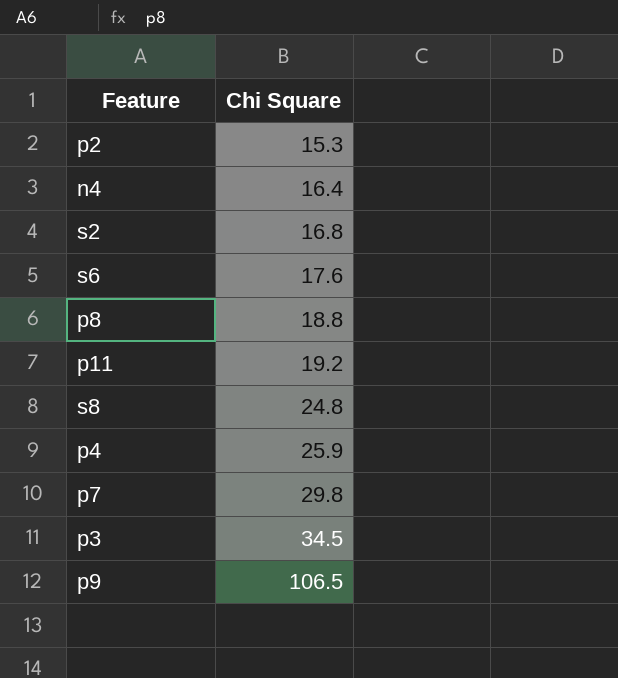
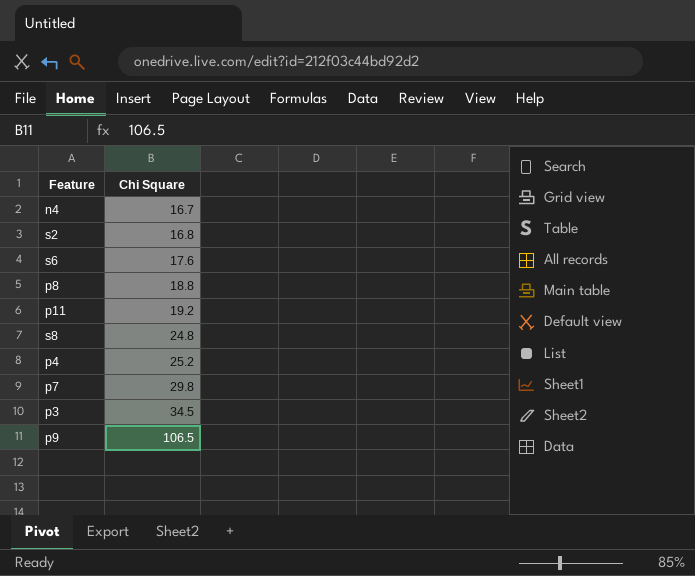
row p2: 15.3 -> none
n4 | Chi Square: 16.4 -> 16.7
p4 | Chi Square: 25.9 -> 25.2

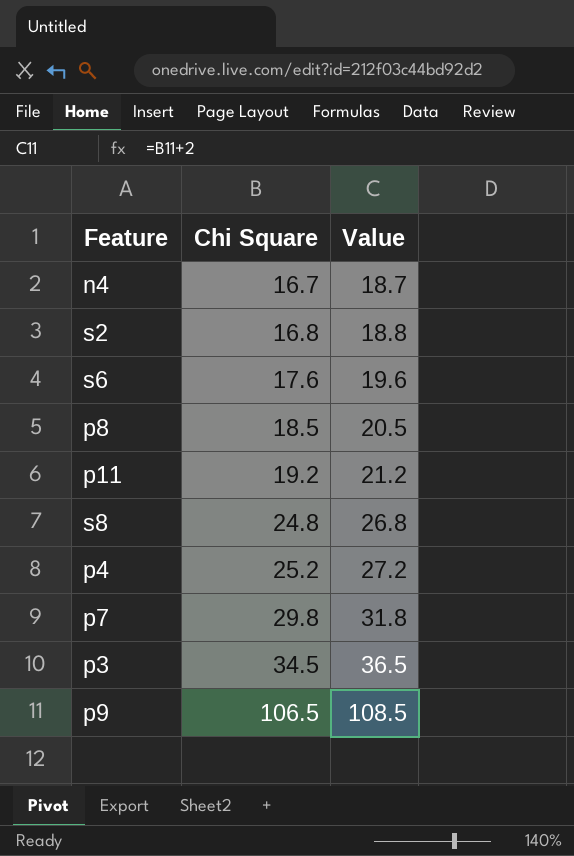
column Value | formula: none -> [Chi Square] + 2
p8 | Chi Square: 18.8 -> 18.5

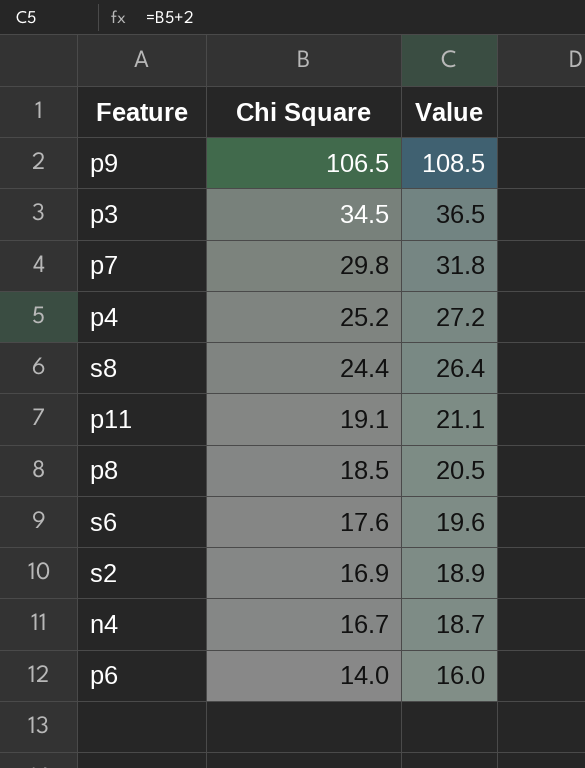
row order: Chi Square ascending -> Chi Square descending
s8 | Chi Square: 24.8 -> 24.4
s8 | Value: 26.8 -> 26.4
p11 | Chi Square: 19.2 -> 19.1
p11 | Value: 21.2 -> 21.1
s2 | Chi Square: 16.8 -> 16.9
s2 | Value: 18.8 -> 18.9
row p6: none -> 14.0 | 16.0

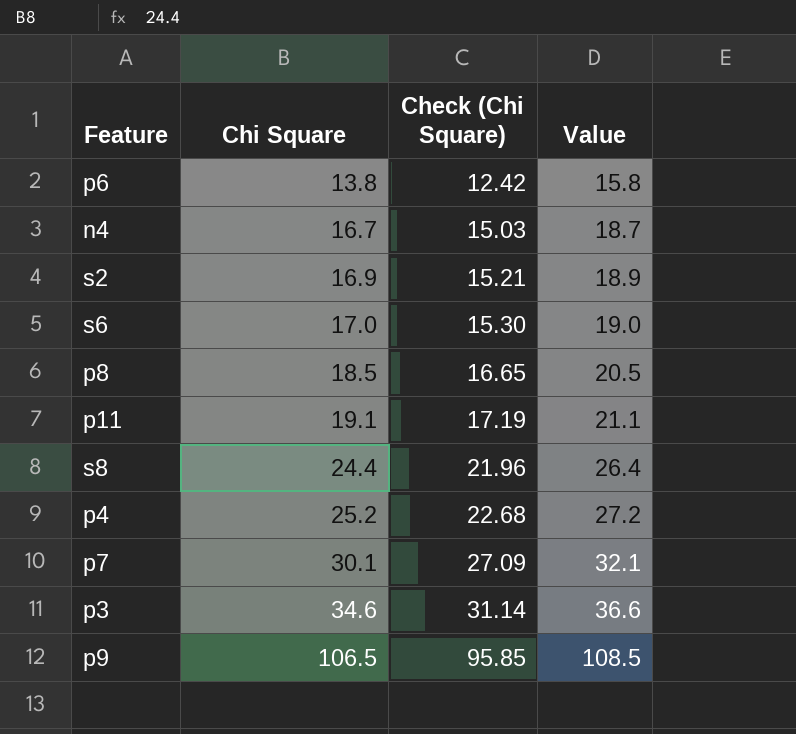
row order: Chi Square descending -> Chi Square ascending
column Check (Chi Square) | formula: none -> [Chi Square] * 0.9
p6 | Chi Square: 14.0 -> 13.8
p6 | Value: 16.0 -> 15.8
s6 | Chi Square: 17.6 -> 17.0
s6 | Value: 19.6 -> 19.0
p7 | Chi Square: 29.8 -> 30.1
p7 | Value: 31.8 -> 32.1
p3 | Chi Square: 34.5 -> 34.6
p3 | Value: 36.5 -> 36.6

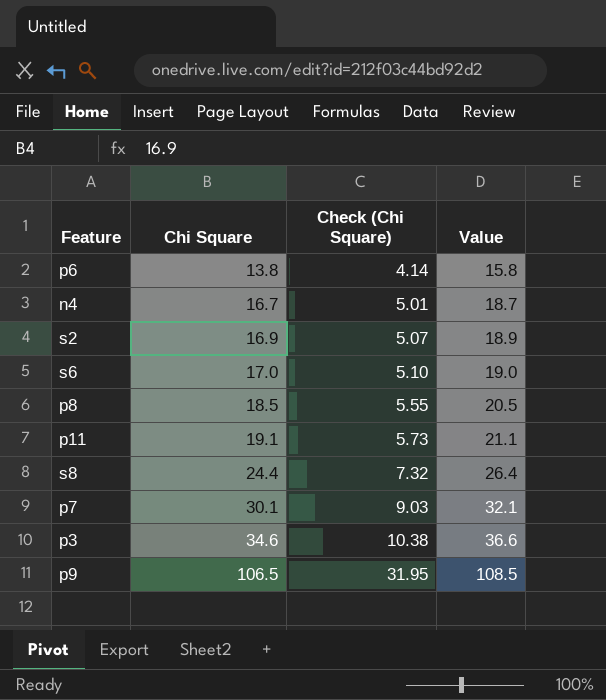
column Check (Chi Square) | formula: [Chi Square] * 0.9 -> [Chi Square] * 0.3
row p4: 25.2 | 22.68 | 27.2 -> none

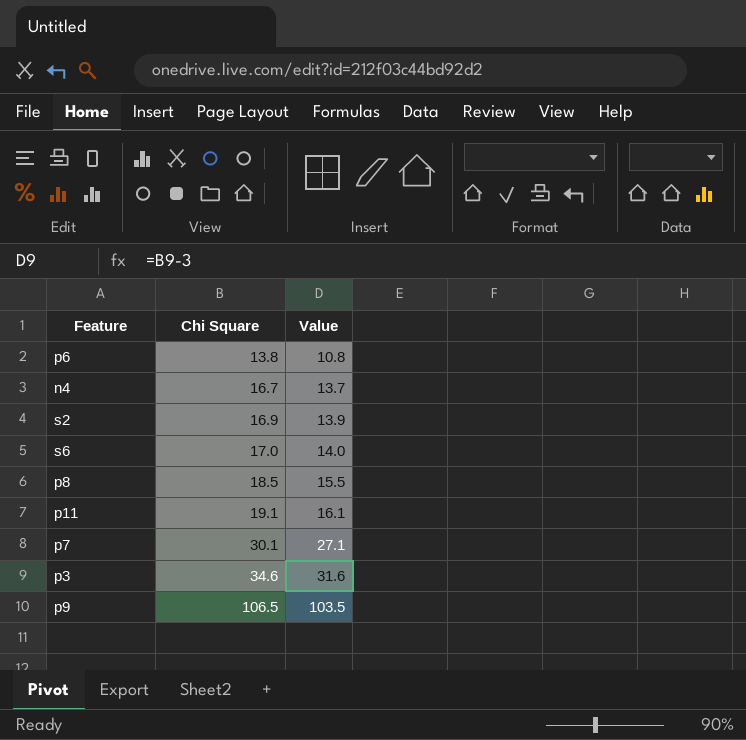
column Check (Chi Square) | formula: [Chi Square] * 0.3 -> none
column Value | formula: [Chi Square] + 2 -> [Chi Square] - 3
row s8: 24.4 | 7.32 | 26.4 -> none

